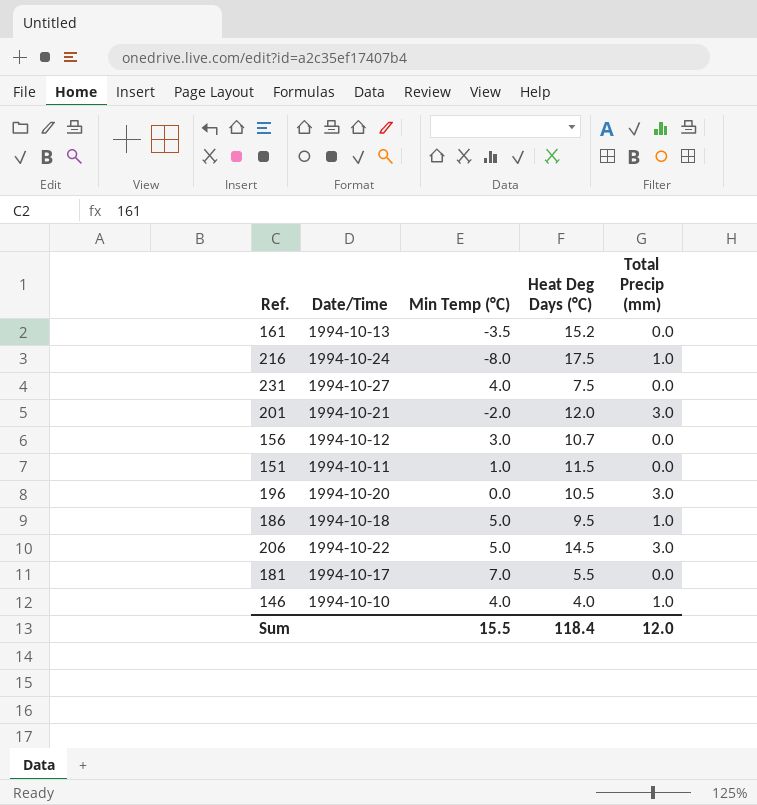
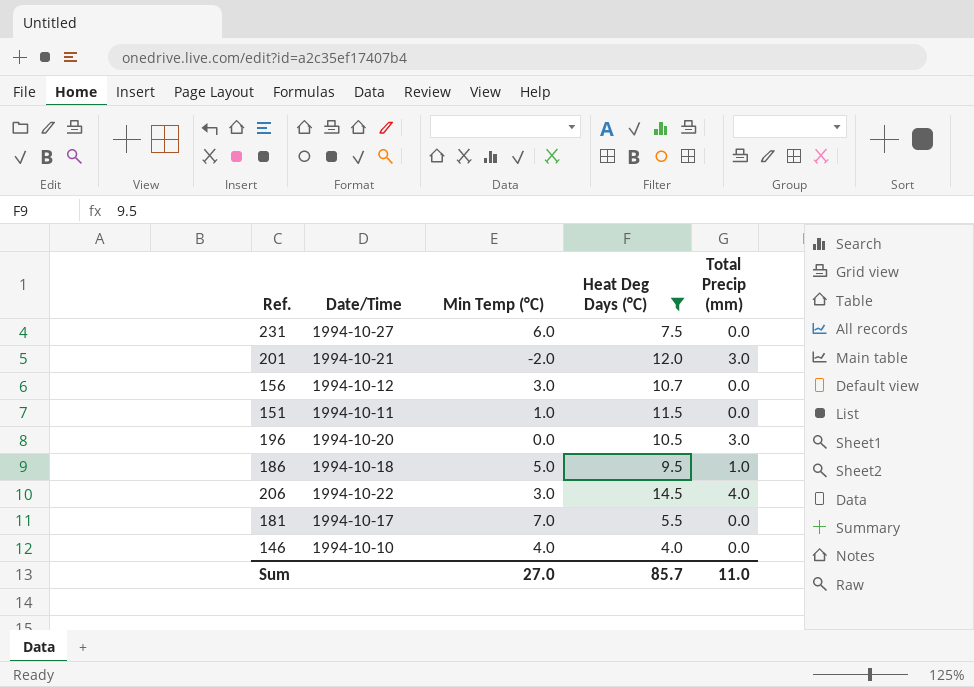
filter: none -> Heat Deg Days (°C) <= 14.5
231 | Min Temp (°C): 4.0 -> 6.0
206 | Min Temp (°C): 5.0 -> 3.0
206 | Total Precip (mm): 3.0 -> 4.0
146 | Total Precip (mm): 1.0 -> 0.0
Sum | Min Temp (°C): 15.5 -> 27.0
Sum | Heat Deg Days (°C): 118.4 -> 85.7
Sum | Total Precip (mm): 12.0 -> 11.0

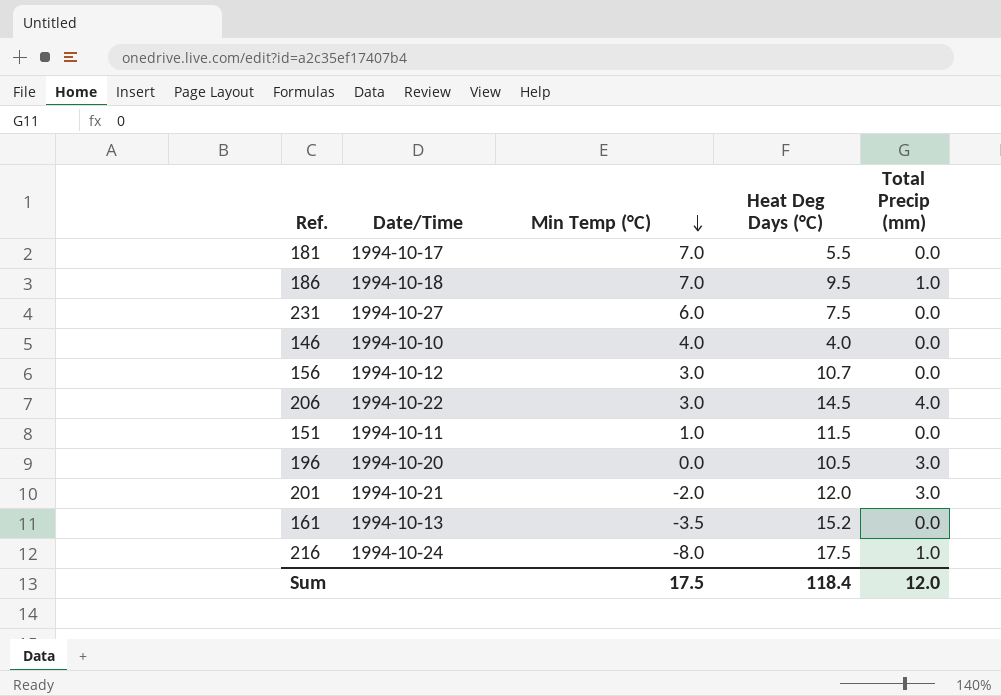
filter: Heat Deg Days (°C) <= 14.5 -> none
row order: none -> Min Temp (°C) descending
186 | Min Temp (°C): 5.0 -> 7.0
Sum | Min Temp (°C): 27.0 -> 17.5
Sum | Heat Deg Days (°C): 85.7 -> 118.4
Sum | Total Precip (mm): 11.0 -> 12.0

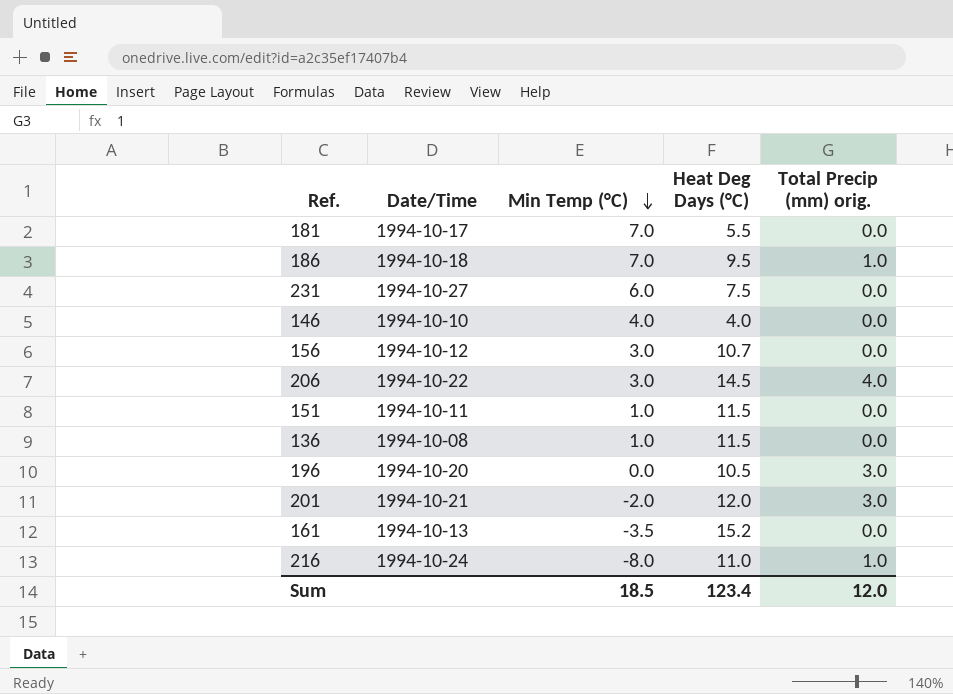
column name: Total Precip (mm) -> Total Precip (mm) orig.
row 136: none -> 1994-10-08 | 1.0 | 11.5 | 0.0
216 | Heat Deg Days (°C): 17.5 -> 11.0
Sum | Min Temp (°C): 17.5 -> 18.5
Sum | Heat Deg Days (°C): 118.4 -> 123.4

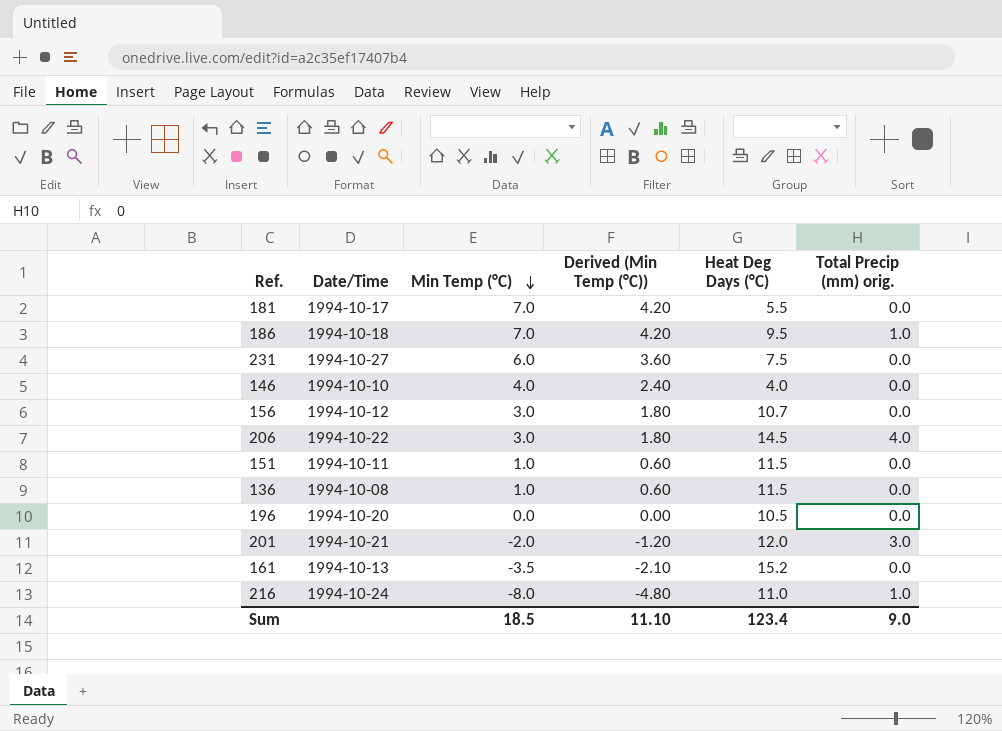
column Derived (Min Temp (°C)) | formula: none -> [Min Temp (°C)] * 0.6
196 | Total Precip (mm) orig.: 3.0 -> 0.0
Sum | Total Precip (mm) orig.: 12.0 -> 9.0

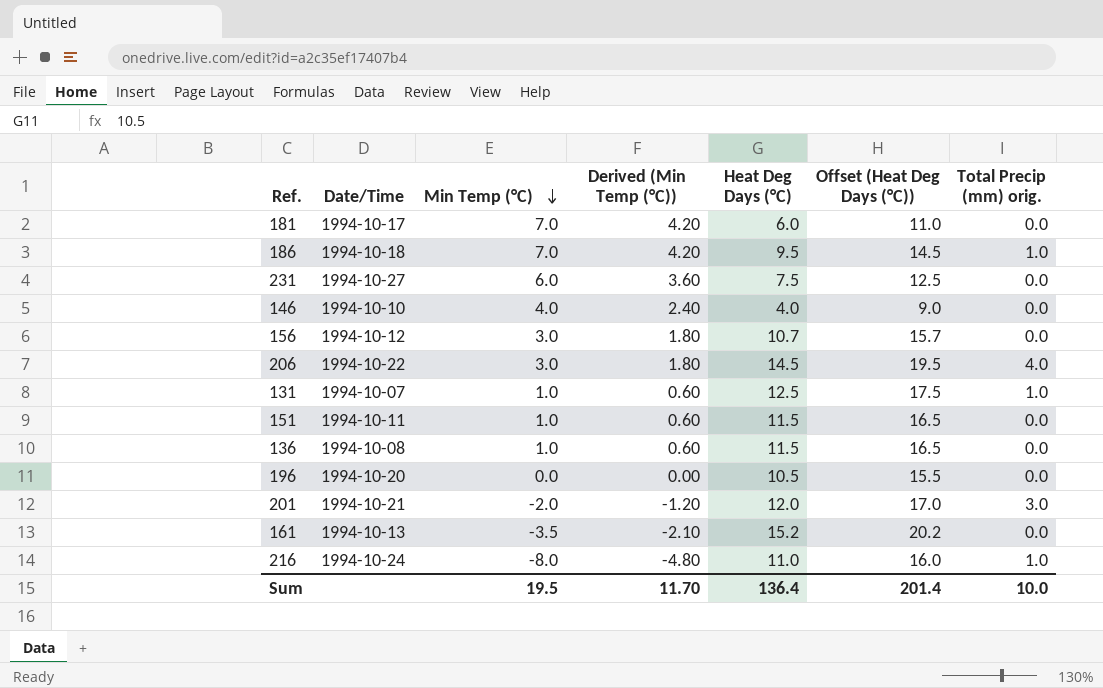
column Offset (Heat Deg Days (°C)) | formula: none -> [Heat Deg Days (°C)] + 5
181 | Heat Deg Days (°C): 5.5 -> 6.0
row 131: none -> 1994-10-07 | 1.0 | 0.60 | 12.5 | 17.5 | 1.0
Sum | Min Temp (°C): 18.5 -> 19.5
Sum | Derived (Min Temp (°C)): 11.10 -> 11.70
Sum | Heat Deg Days (°C): 123.4 -> 136.4
Sum | Total Precip (mm) orig.: 9.0 -> 10.0

